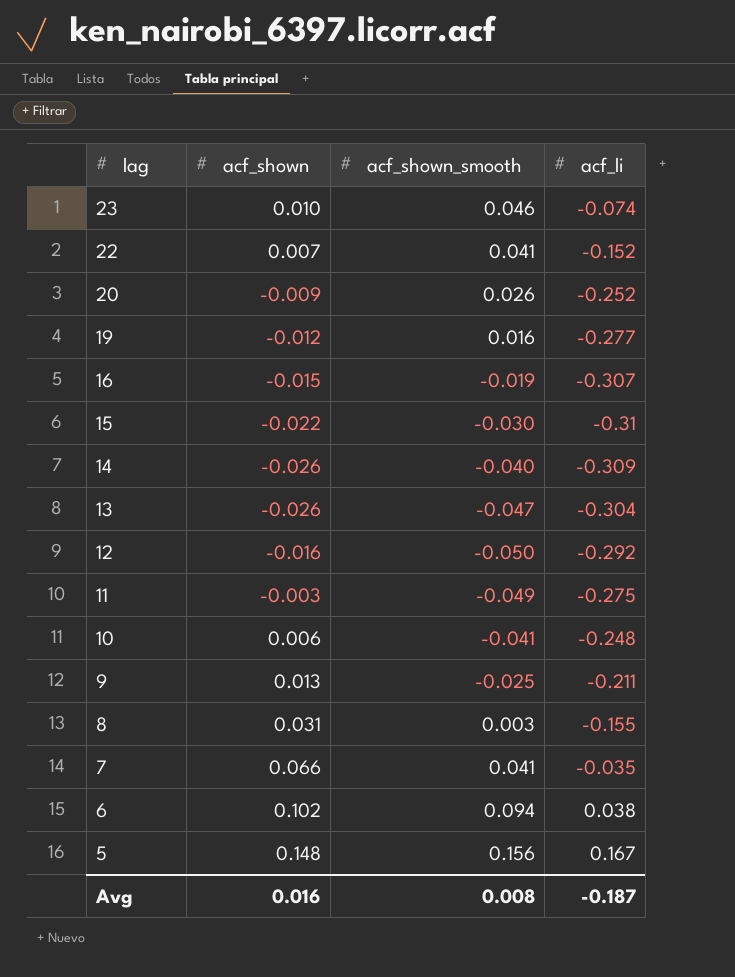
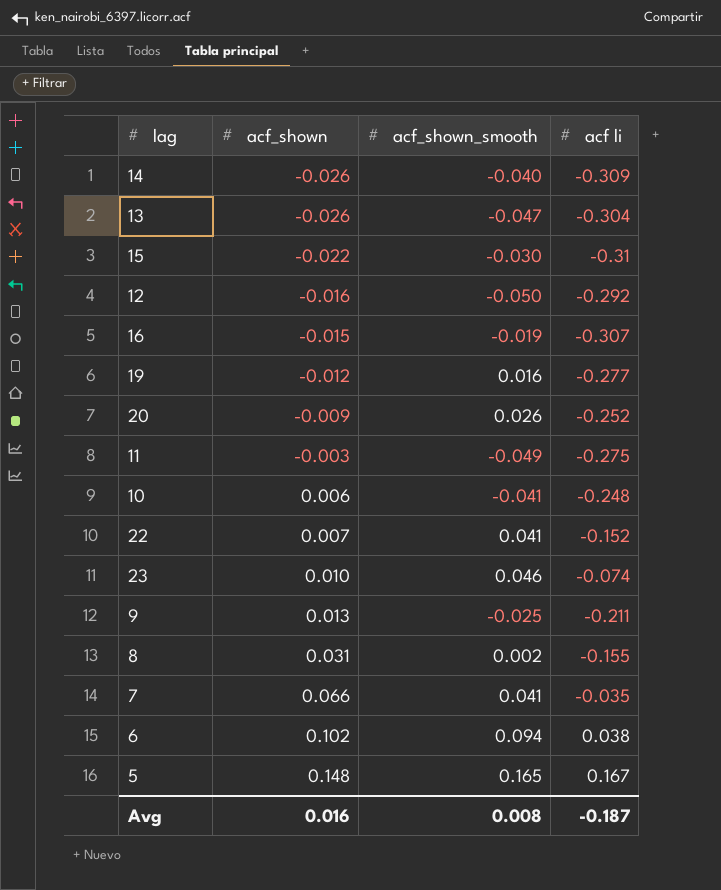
row order: lag descending -> acf_shown ascending
column name: acf_li -> acf li
8 | acf_shown_smooth: 0.003 -> 0.002
5 | acf_shown_smooth: 0.156 -> 0.165

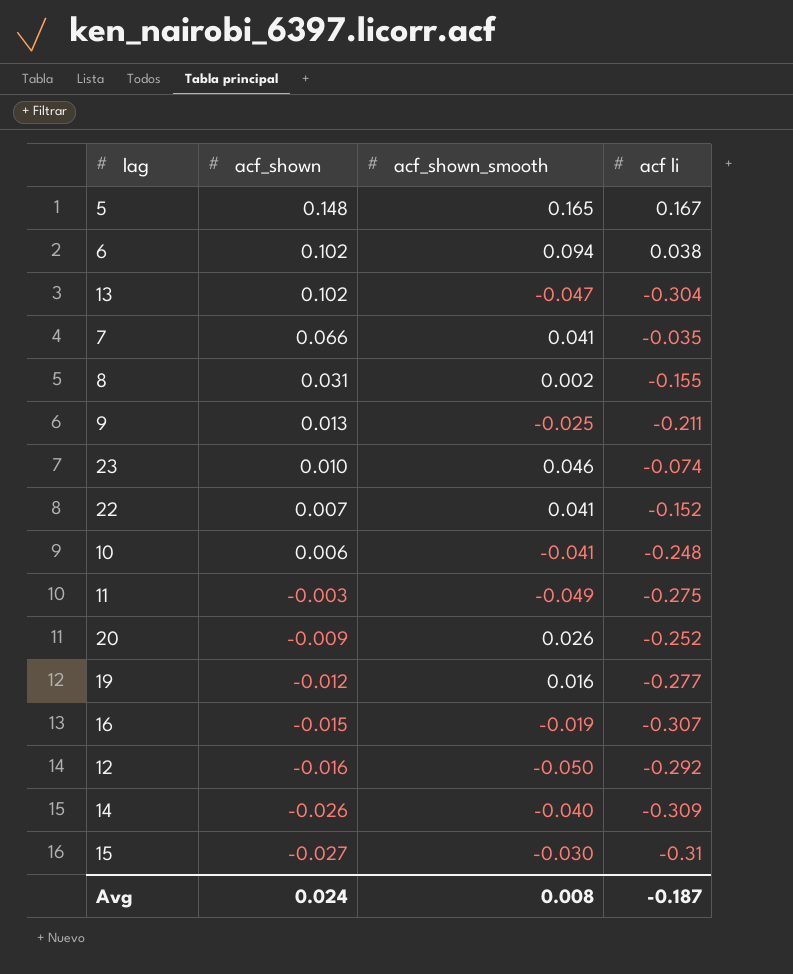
row order: acf_shown ascending -> acf_shown descending
13 | acf_shown: -0.026 -> 0.102
15 | acf_shown: -0.022 -> -0.027
Avg | acf_shown: 0.016 -> 0.024

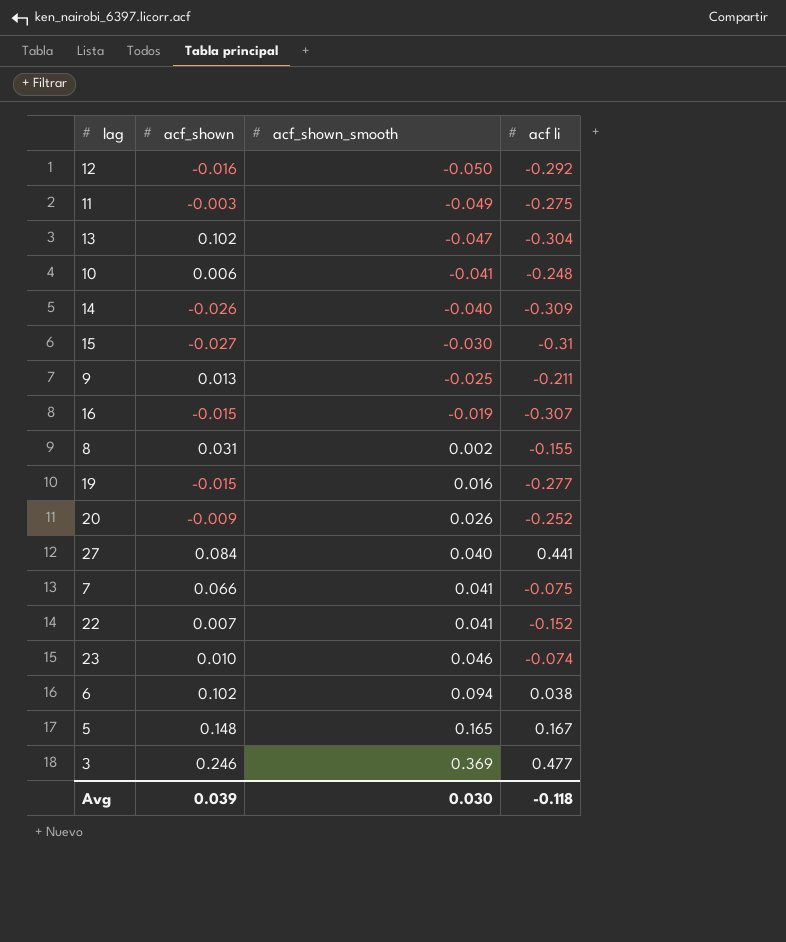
row order: acf_shown descending -> acf_shown_smooth ascending
19 | acf_shown: -0.012 -> -0.015
row 27: none -> 0.084 | 0.040 | 0.441
7 | acf li: -0.035 -> -0.075
row 3: none -> 0.246 | 0.369 | 0.477
Avg | acf_shown: 0.024 -> 0.039
Avg | acf_shown_smooth: 0.008 -> 0.030
Avg | acf li: -0.187 -> -0.118

